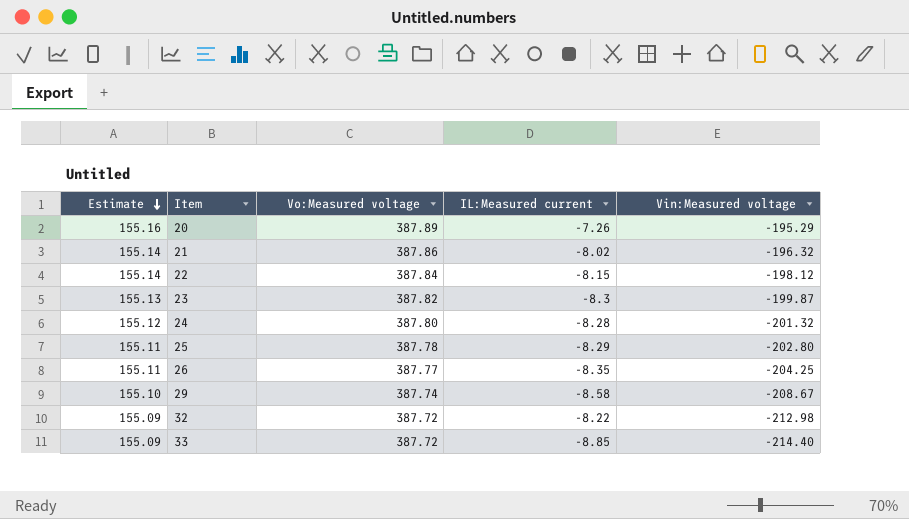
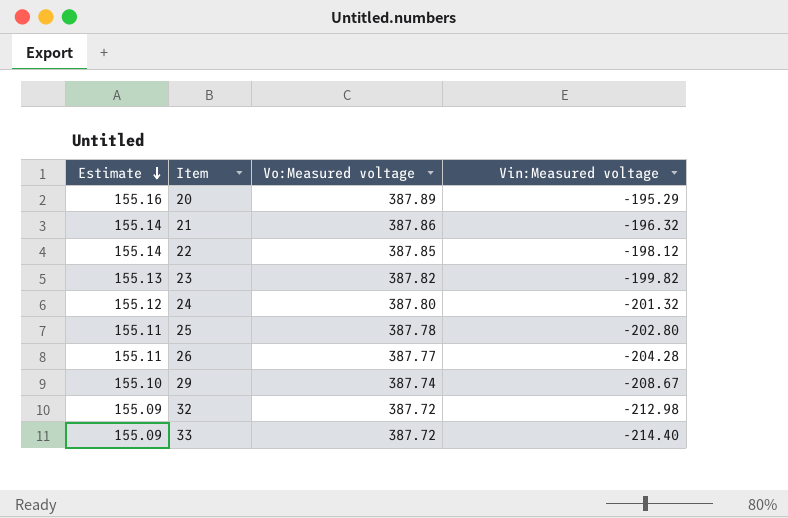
column IL:Measured current | position: 4 -> none
22 | Vo:Measured voltage: 387.84 -> 387.85
23 | Vin:Measured voltage: -199.87 -> -199.82
26 | Vin:Measured voltage: -204.25 -> -204.28

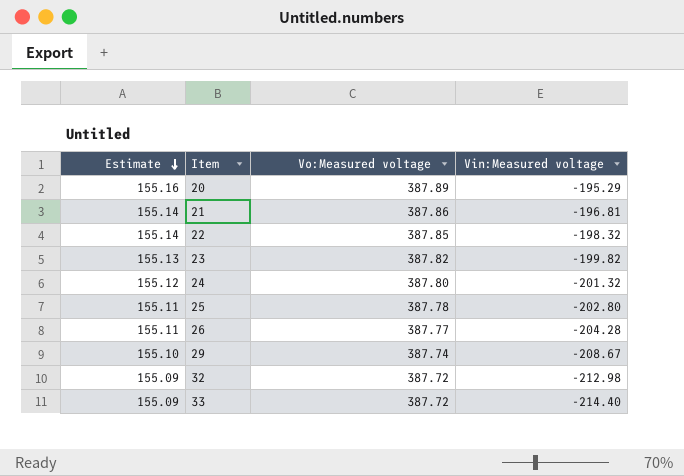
21 | Vin:Measured voltage: -196.32 -> -196.81
22 | Vin:Measured voltage: -198.12 -> -198.32

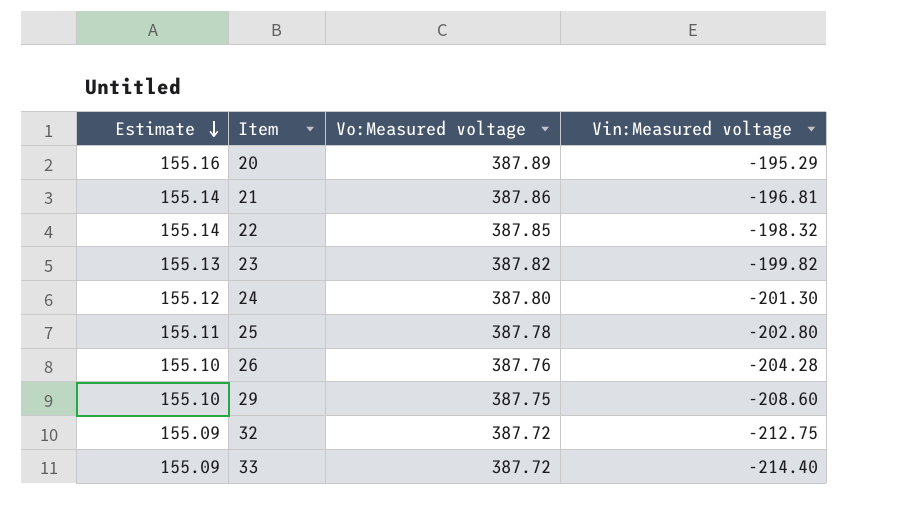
24 | Vin:Measured voltage: -201.32 -> -201.30
26 | Estimate: 155.11 -> 155.10
26 | Vo:Measured voltage: 387.77 -> 387.76
29 | Vo:Measured voltage: 387.74 -> 387.75
29 | Vin:Measured voltage: -208.67 -> -208.60
32 | Vin:Measured voltage: -212.98 -> -212.75

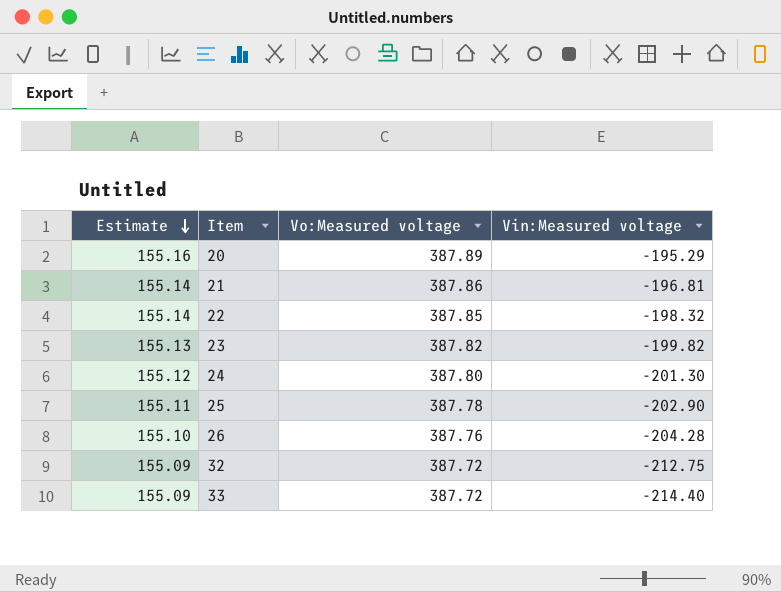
row 29: 155.10 | 387.75 | -208.60 -> none
25 | Vin:Measured voltage: -202.80 -> -202.90

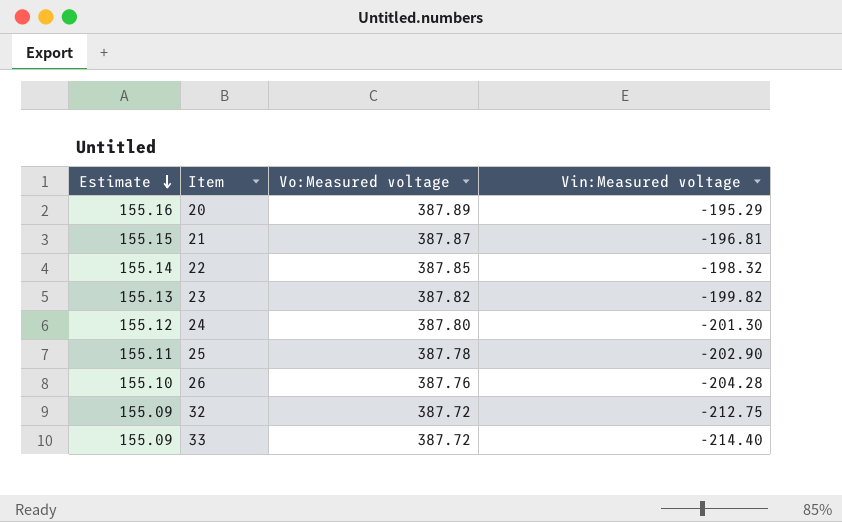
21 | Estimate: 155.14 -> 155.15
21 | Vo:Measured voltage: 387.86 -> 387.87

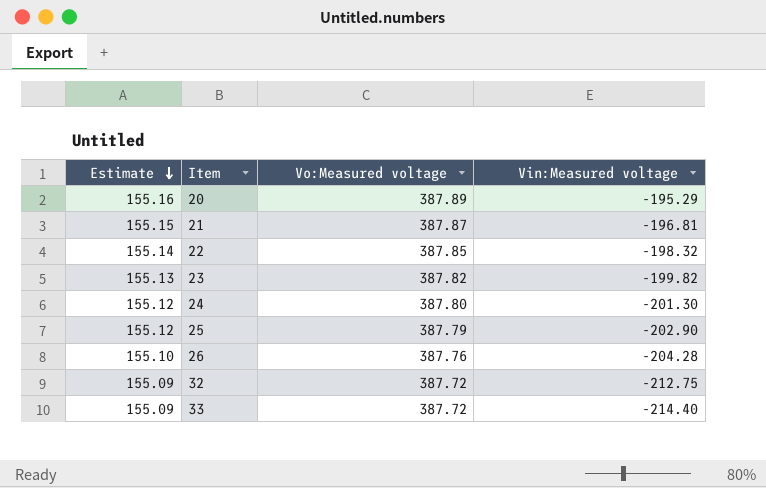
25 | Estimate: 155.11 -> 155.12
25 | Vo:Measured voltage: 387.78 -> 387.79

